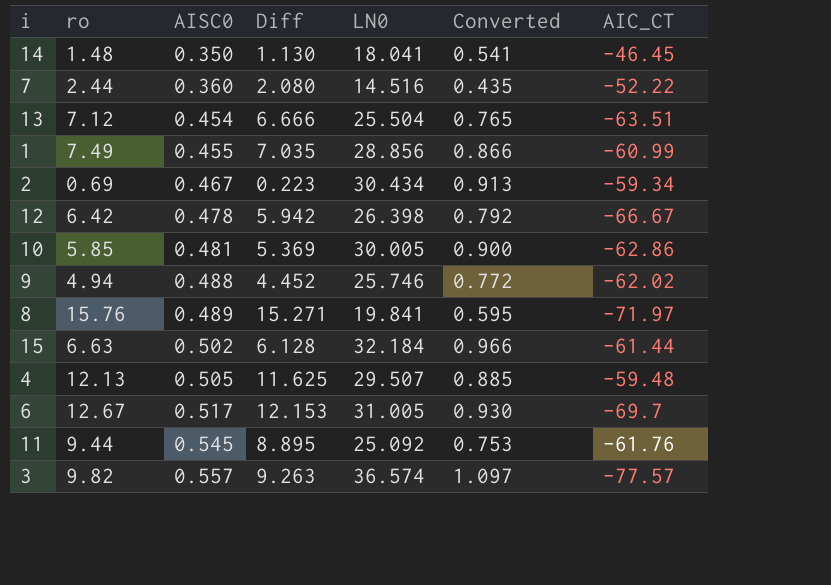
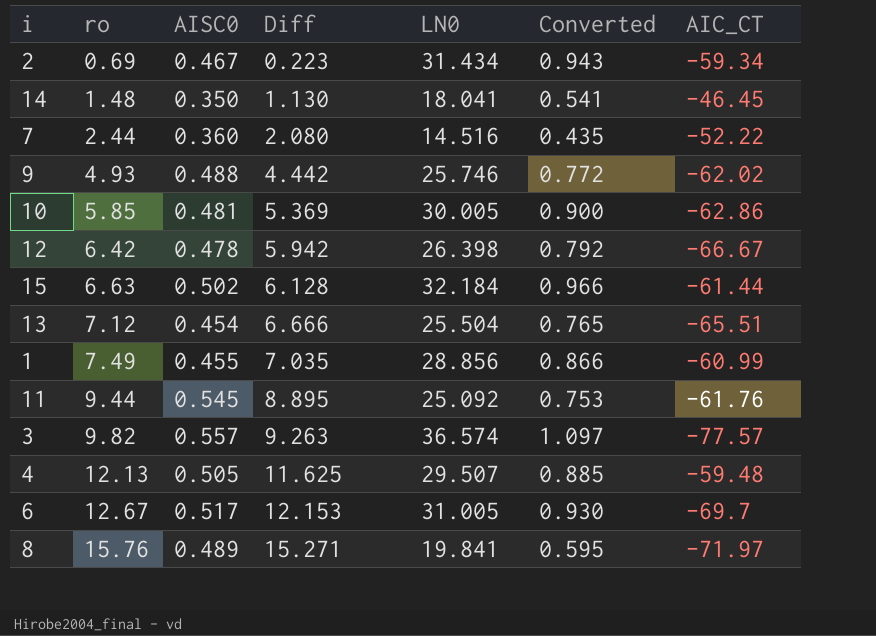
row order: AISC0 ascending -> ro ascending
2 | LN0: 30.434 -> 31.434
2 | Converted: 0.913 -> 0.943
9 | ro: 4.94 -> 4.93
9 | Diff: 4.452 -> 4.442
13 | AIC_CT: -63.51 -> -65.51

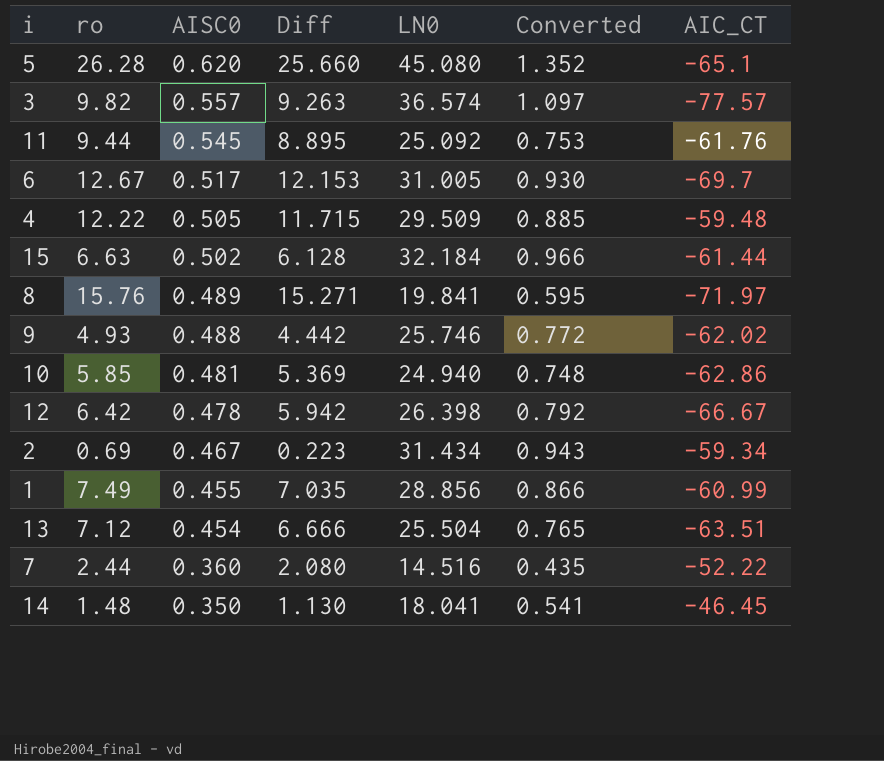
row order: ro ascending -> AISC0 descending
row 5: none -> 26.28 | 0.620 | 25.660 | 45.080 | 1.352 | -65.1
4 | ro: 12.13 -> 12.22
4 | Diff: 11.625 -> 11.715
4 | LN0: 29.507 -> 29.509
10 | LN0: 30.005 -> 24.940
10 | Converted: 0.900 -> 0.748
13 | AIC_CT: -65.51 -> -63.51

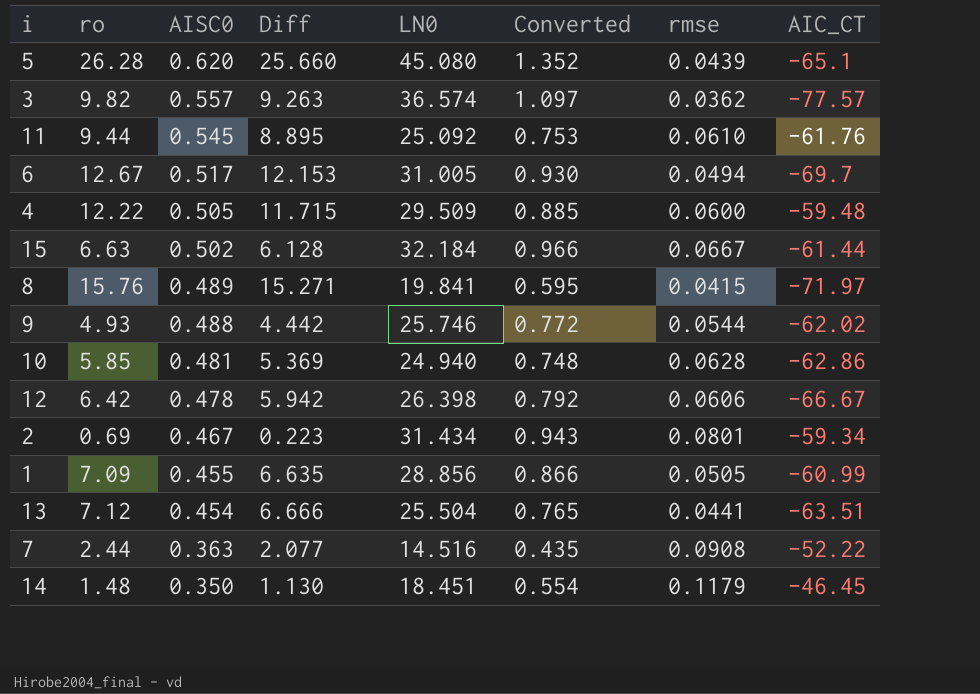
column rmse | position: none -> 7
1 | ro: 7.49 -> 7.09
1 | Diff: 7.035 -> 6.635
7 | AISC0: 0.360 -> 0.363
7 | Diff: 2.080 -> 2.077
14 | LN0: 18.041 -> 18.451
14 | Converted: 0.541 -> 0.554

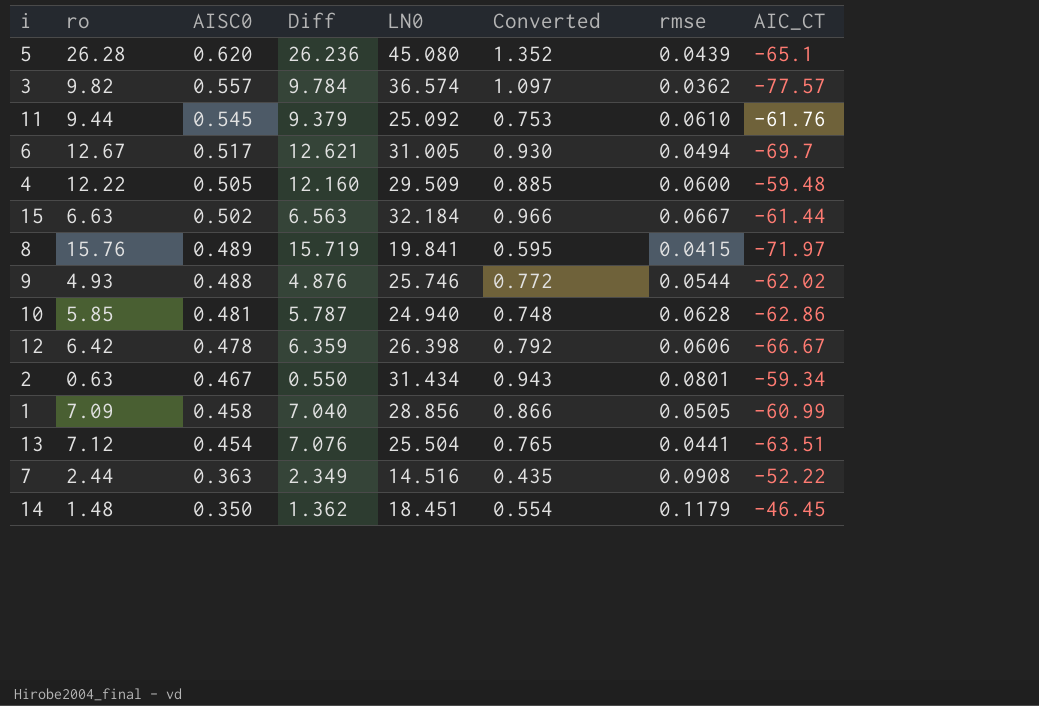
column Diff | formula: [ro] - [AISC0] -> [ro] - [rmse]
2 | ro: 0.69 -> 0.63
1 | AISC0: 0.455 -> 0.458

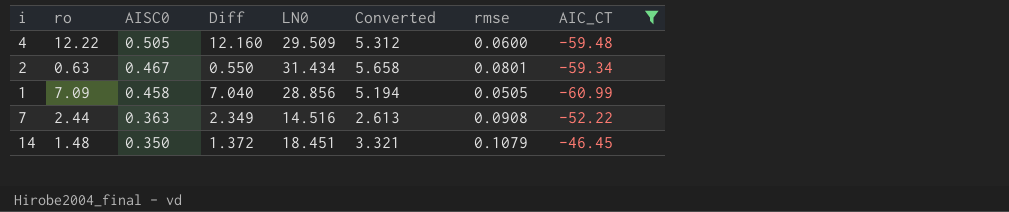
filter: none -> AIC_CT >= -60.99
column Converted | formula: [LN0] * 0.03 -> [LN0] * 0.18
14 | Diff: 1.362 -> 1.372
14 | rmse: 0.1179 -> 0.1079

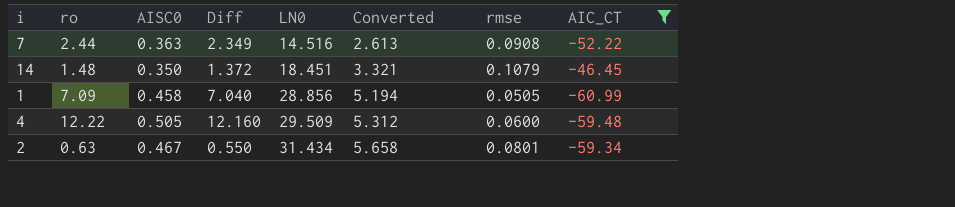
row order: AISC0 descending -> LN0 ascending

